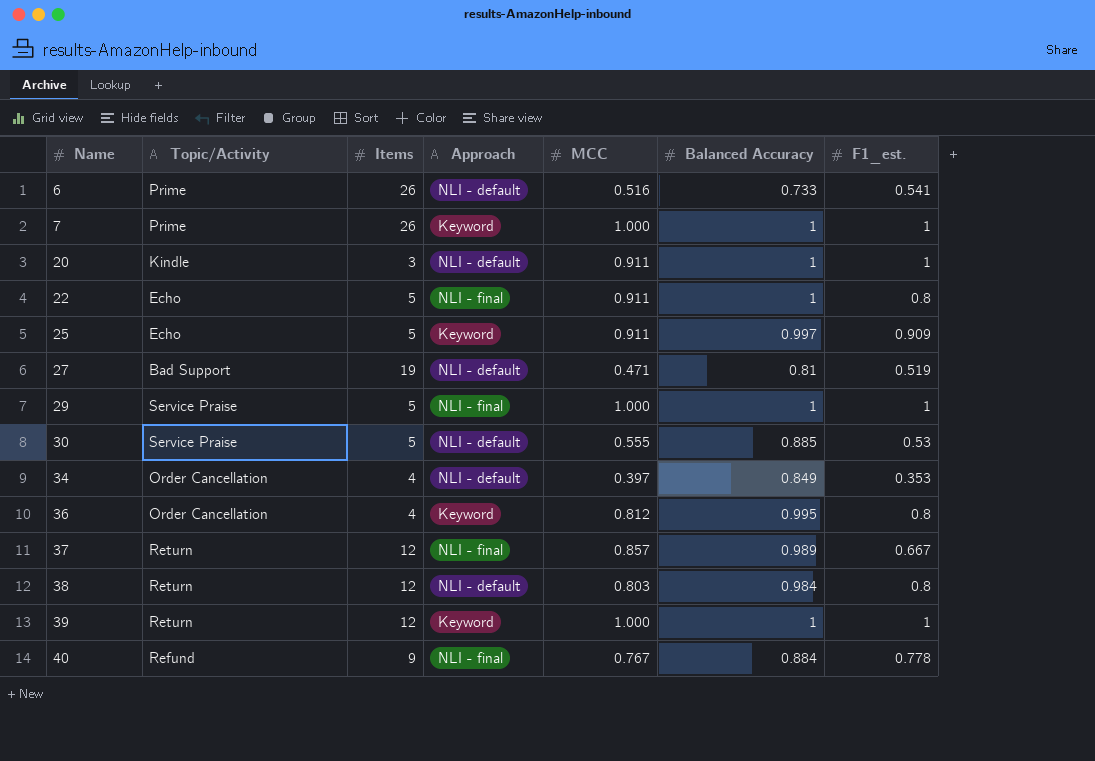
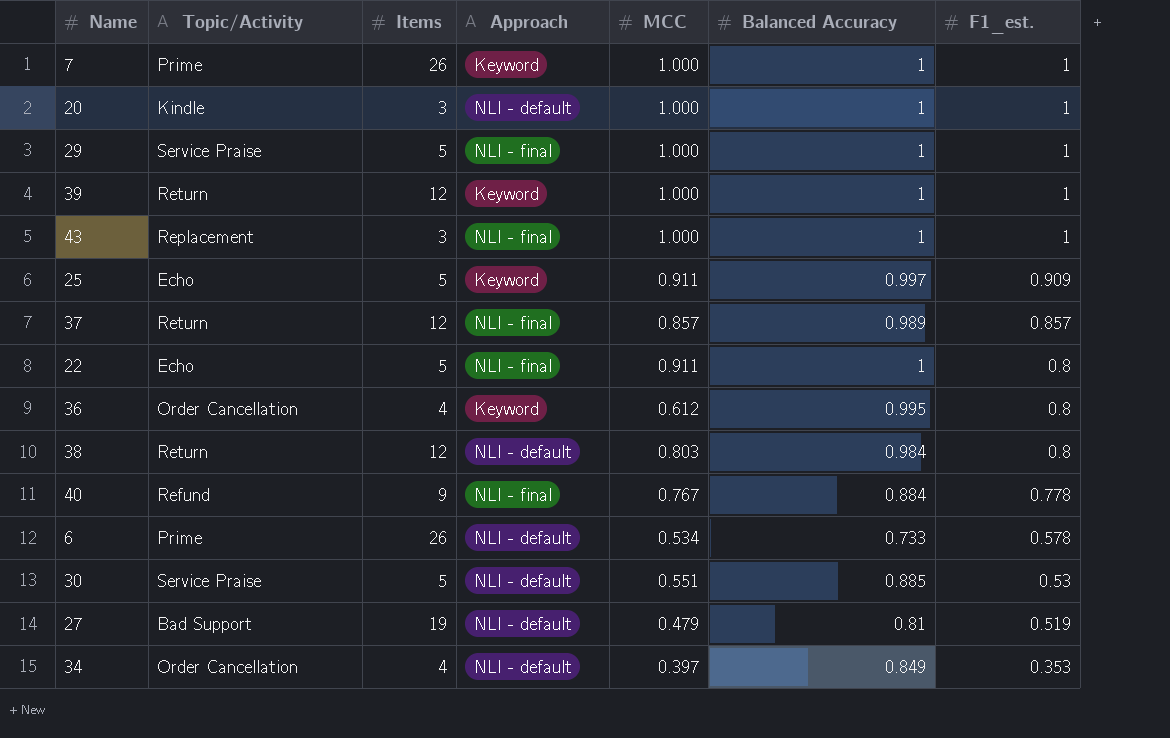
row order: Name ascending -> F1_est. descending
20 | MCC: 0.911 -> 1.000
row 43: none -> Replacement | 3 | NLI - final | 1.000 | 1 | 1
37 | F1_est.: 0.667 -> 0.857
36 | MCC: 0.812 -> 0.612
6 | MCC: 0.516 -> 0.534
6 | F1_est.: 0.541 -> 0.578
30 | MCC: 0.555 -> 0.551
27 | MCC: 0.471 -> 0.479

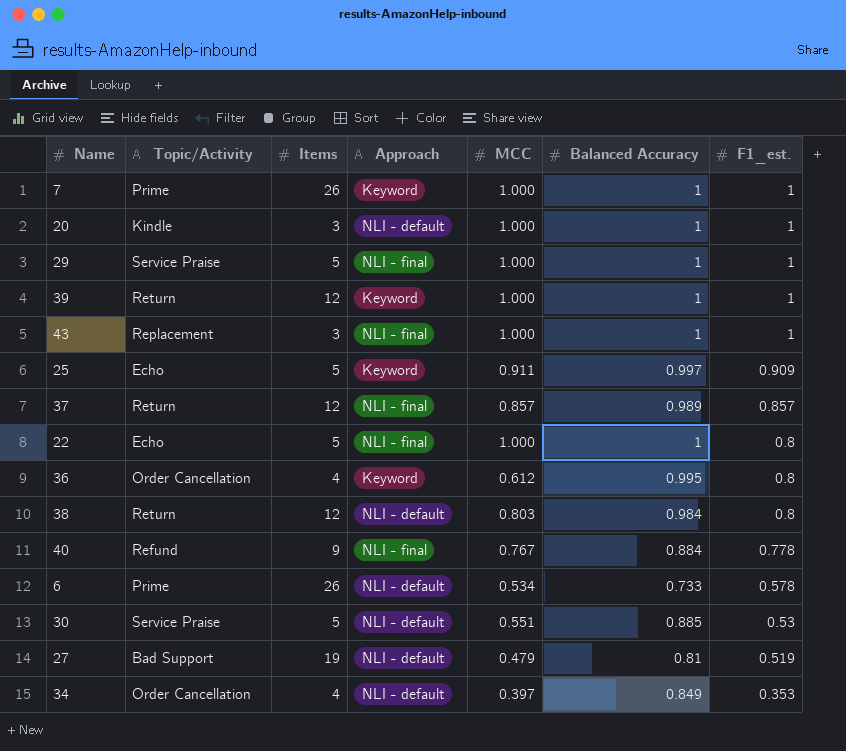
22 | MCC: 0.911 -> 1.000

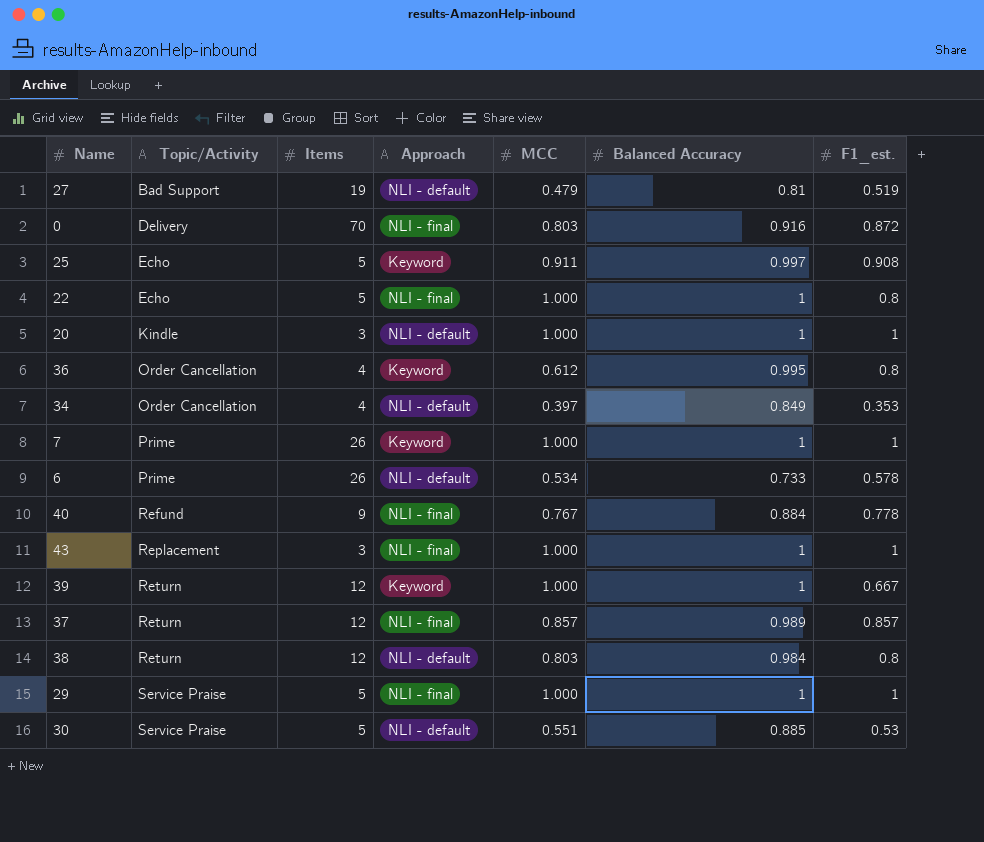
row order: F1_est. descending -> Topic/Activity ascending
row 0: none -> Delivery | 70 | NLI - final | 0.803 | 0.916 | 0.872
25 | F1_est.: 0.909 -> 0.908
39 | F1_est.: 1 -> 0.667

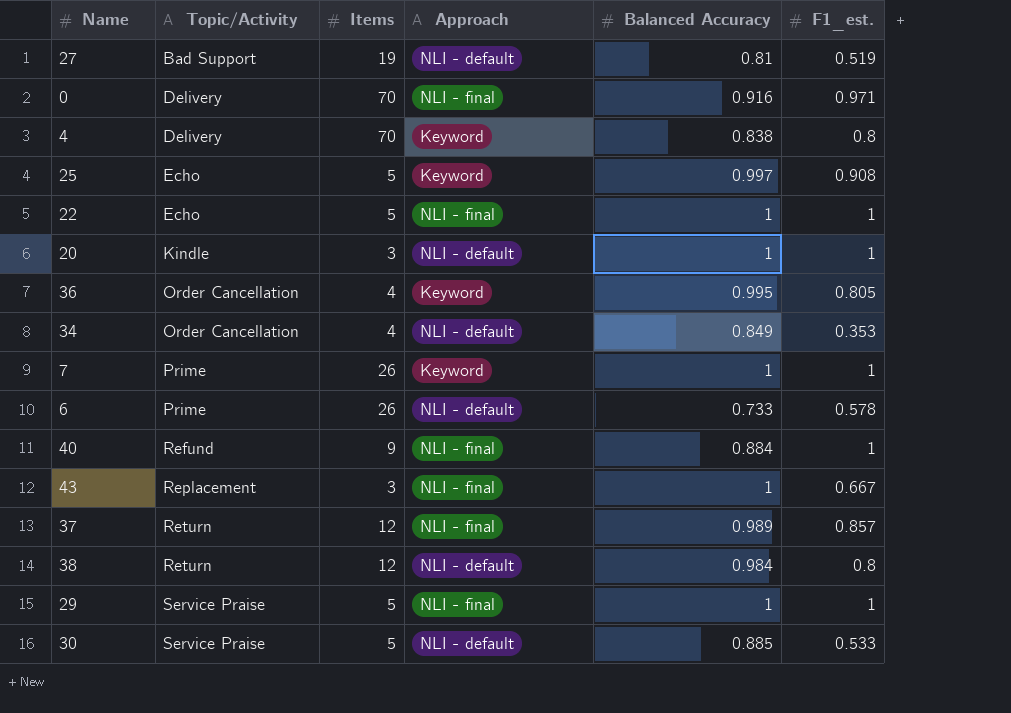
column MCC | position: 5 -> none
row 39: Return | 12 | Keyword | 1.000 | 1 | 0.667 -> none
0 | F1_est.: 0.872 -> 0.971
row 4: none -> Delivery | 70 | Keyword | 0.838 | 0.8
22 | F1_est.: 0.8 -> 1
36 | F1_est.: 0.8 -> 0.805
40 | F1_est.: 0.778 -> 1
43 | F1_est.: 1 -> 0.667
30 | F1_est.: 0.53 -> 0.533

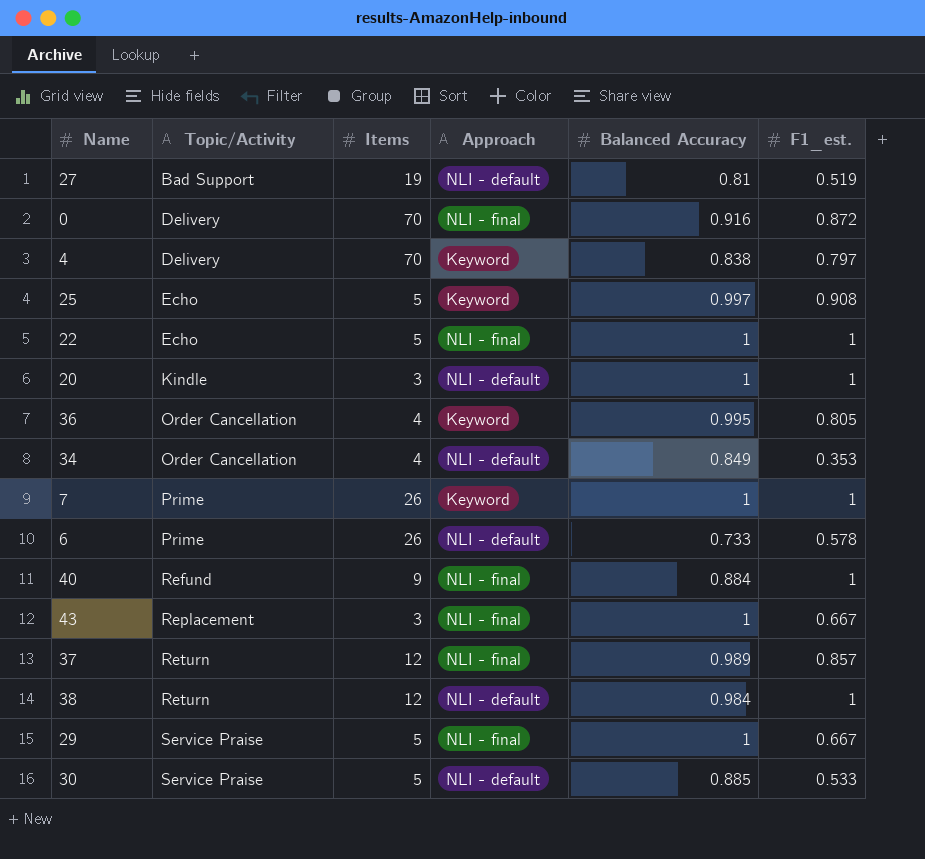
0 | F1_est.: 0.971 -> 0.872
4 | F1_est.: 0.8 -> 0.797
38 | F1_est.: 0.8 -> 1
29 | F1_est.: 1 -> 0.667

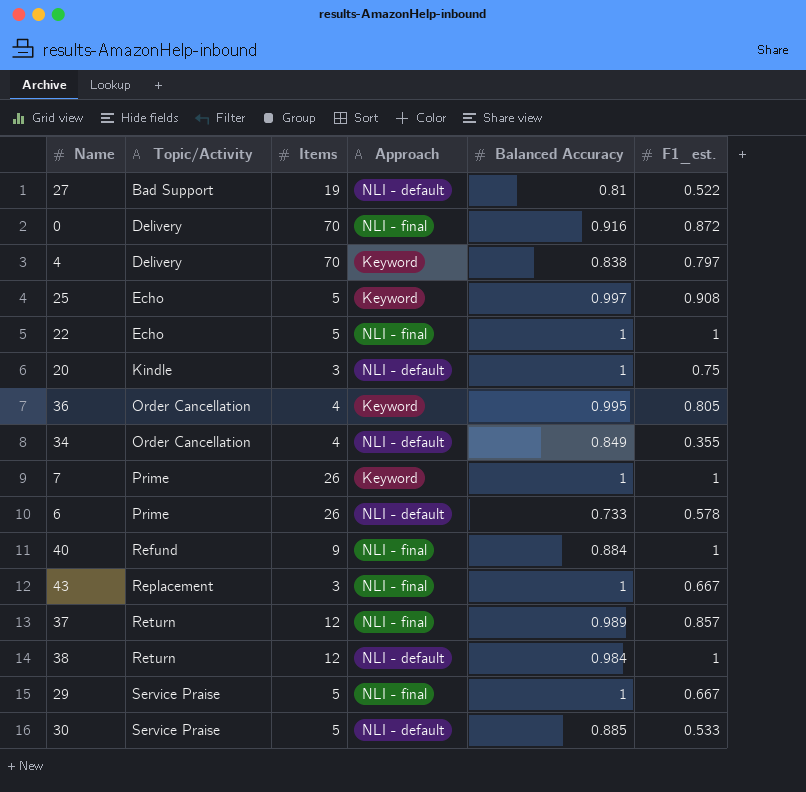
27 | F1_est.: 0.519 -> 0.522
20 | F1_est.: 1 -> 0.75
34 | F1_est.: 0.353 -> 0.355

